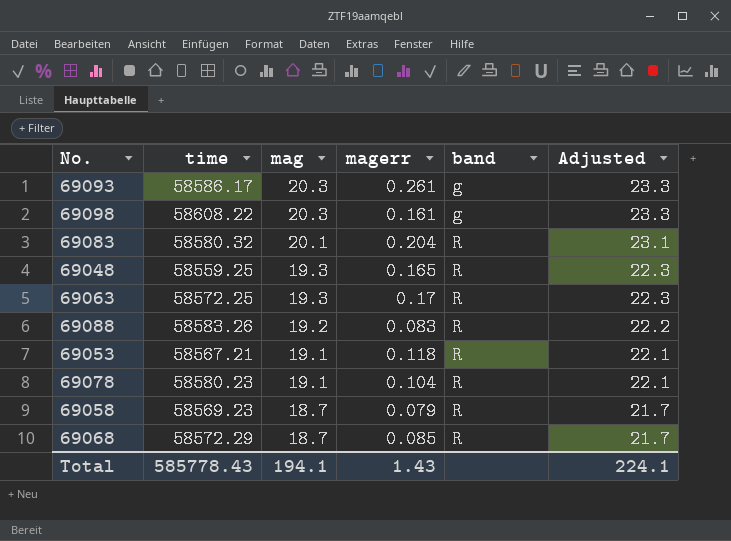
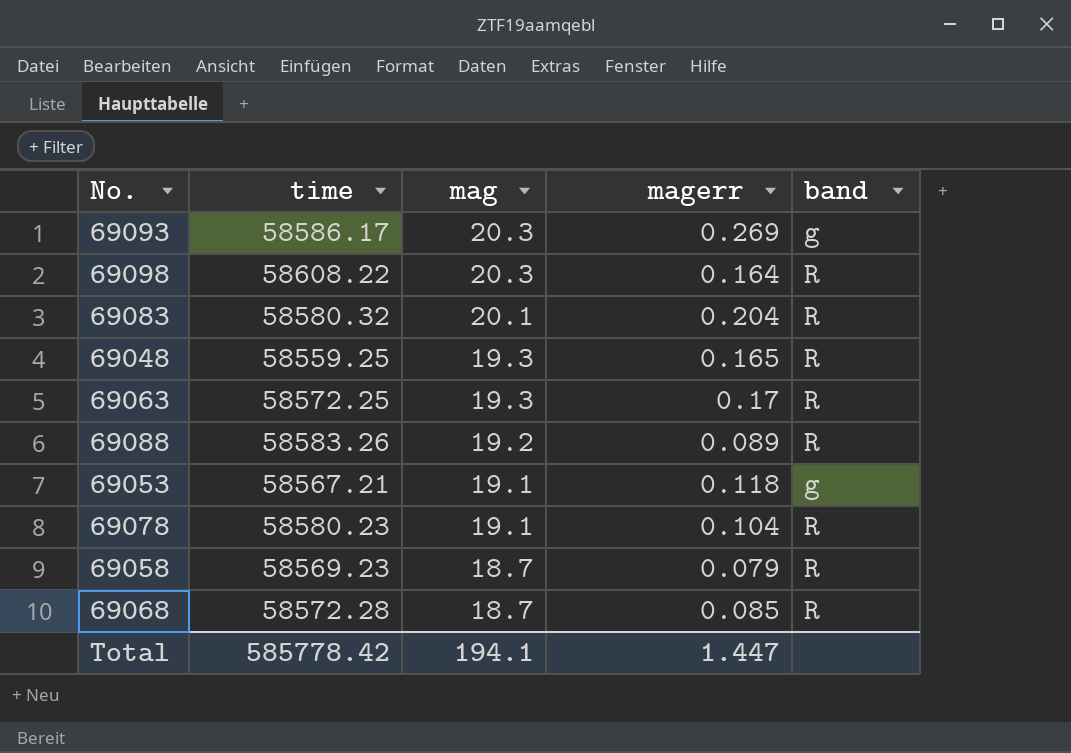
column Adjusted | formula: [mag] + 3 -> none
69093 | magerr: 0.261 -> 0.269
69098 | magerr: 0.161 -> 0.164
69098 | band: g -> R
69088 | magerr: 0.083 -> 0.089
69053 | band: R -> g
69068 | time: 58572.29 -> 58572.28
Total | time: 585778.43 -> 585778.42
Total | magerr: 1.43 -> 1.447

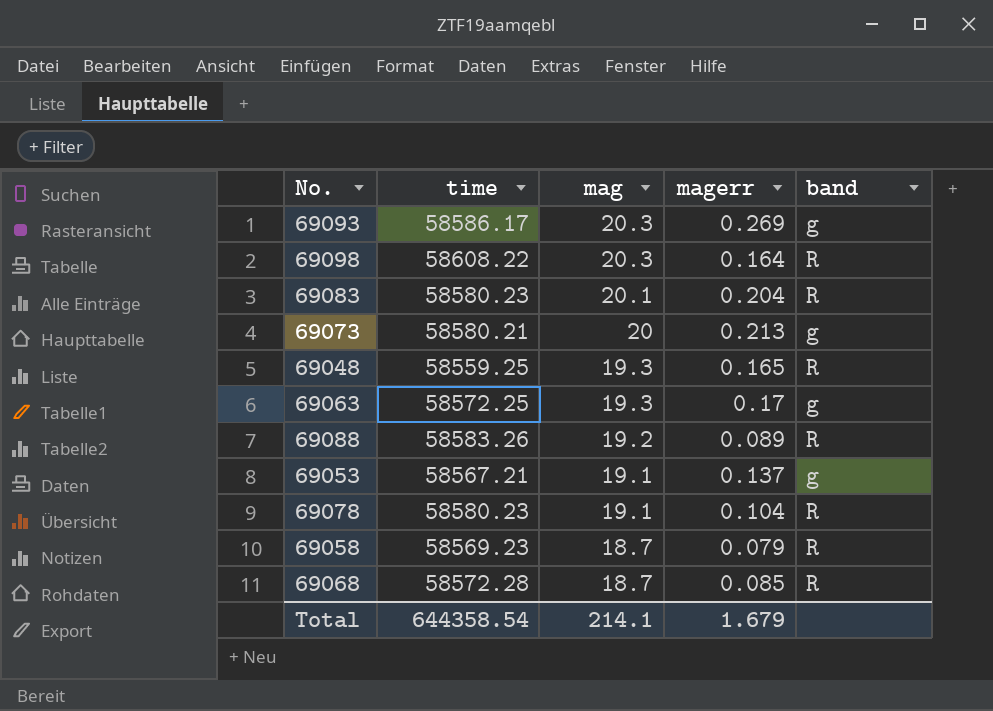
69083 | time: 58580.32 -> 58580.23
row 69073: none -> 58580.21 | 20 | 0.213 | g
69063 | band: R -> g
69053 | magerr: 0.118 -> 0.137
Total | time: 585778.42 -> 644358.54
Total | mag: 194.1 -> 214.1
Total | magerr: 1.447 -> 1.679

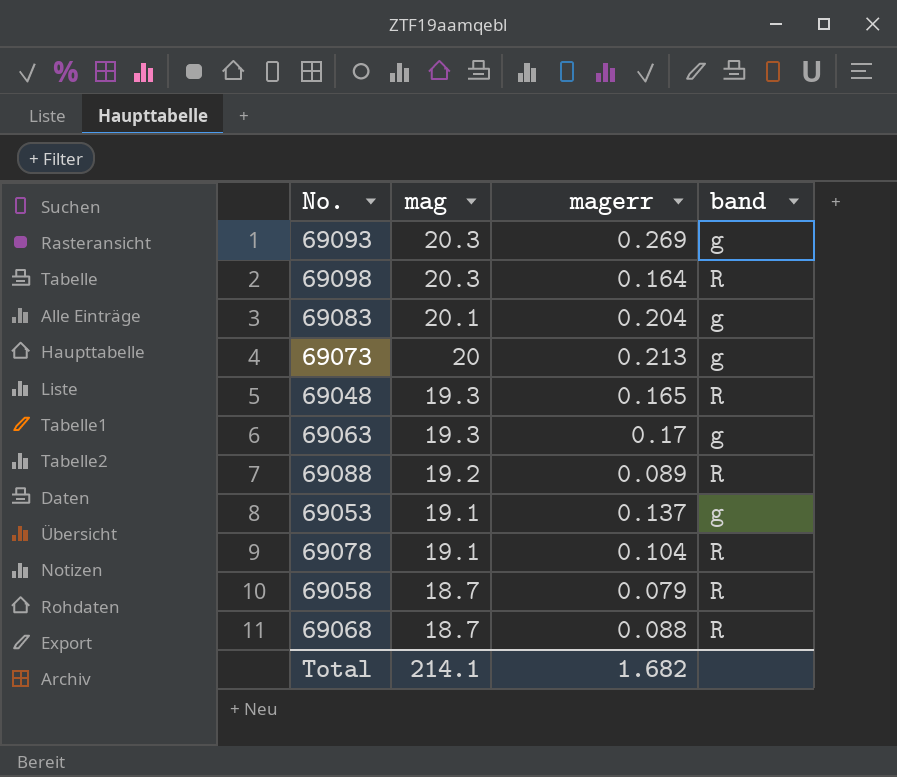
column time | position: 2 -> none
69083 | band: R -> g
69068 | magerr: 0.085 -> 0.088
Total | magerr: 1.679 -> 1.682

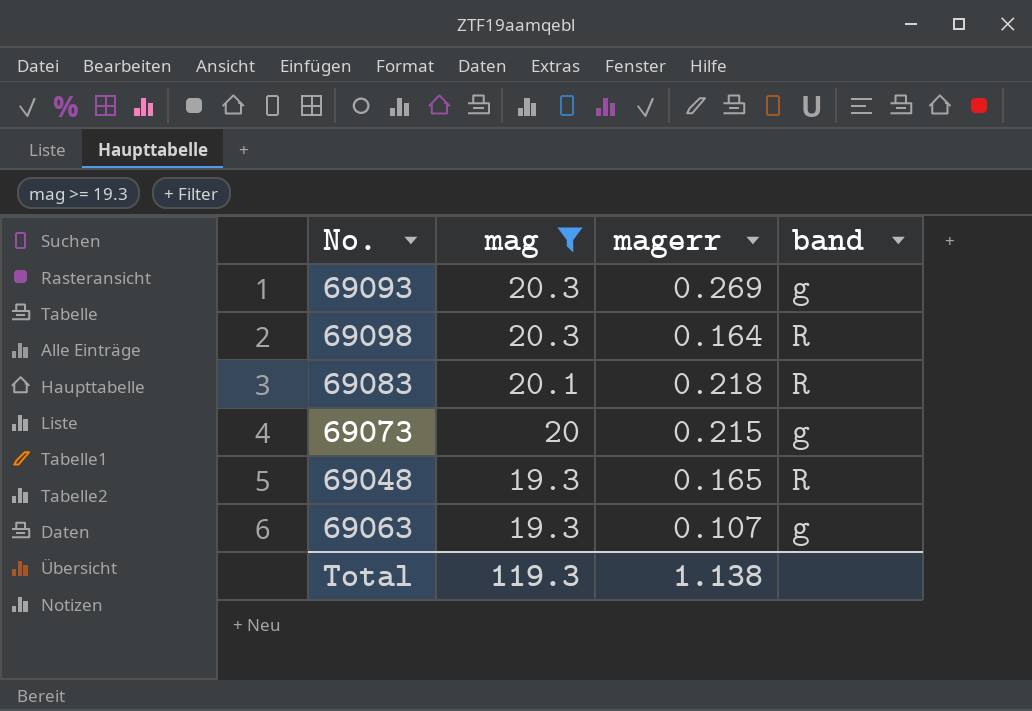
filter: none -> mag >= 19.3
69083 | magerr: 0.204 -> 0.218
69083 | band: g -> R
69073 | magerr: 0.213 -> 0.215
69063 | magerr: 0.17 -> 0.107
Total | mag: 214.1 -> 119.3
Total | magerr: 1.682 -> 1.138

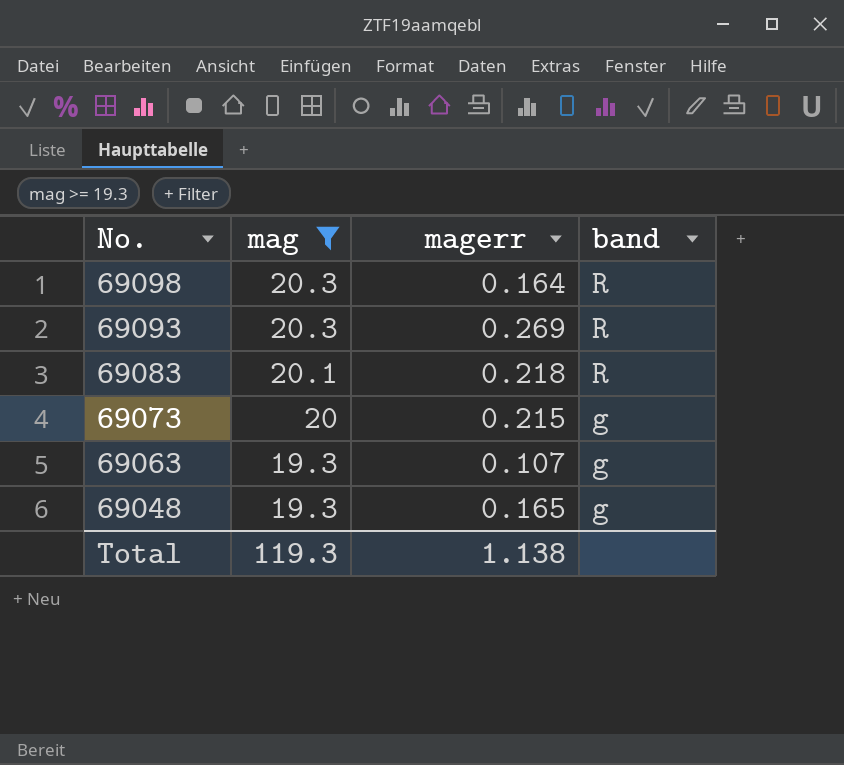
row order: mag descending -> No. descending
69093 | band: g -> R
69048 | band: R -> g

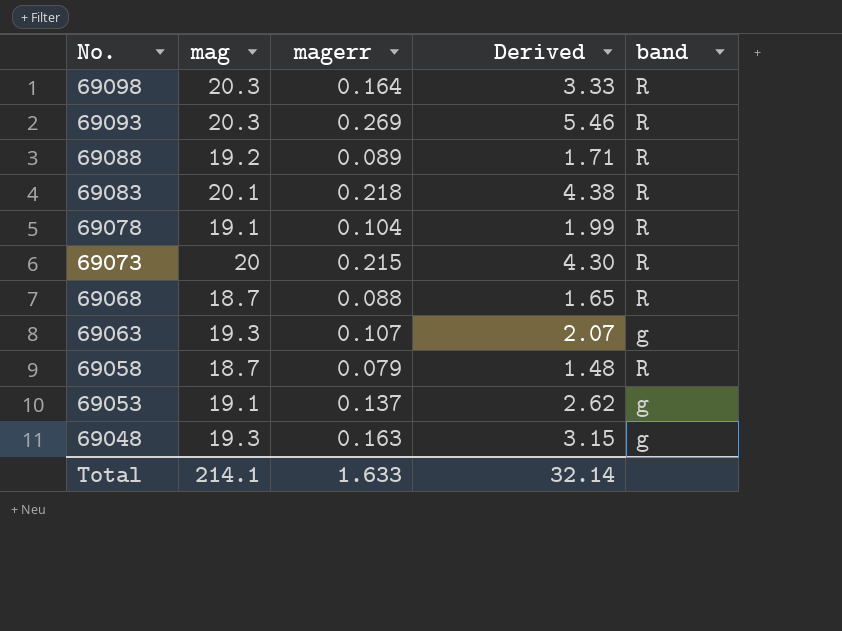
filter: mag >= 19.3 -> none
column Derived | formula: none -> [mag] * [magerr]
69073 | band: g -> R
69048 | magerr: 0.165 -> 0.163
Total | mag: 119.3 -> 214.1
Total | magerr: 1.138 -> 1.633

